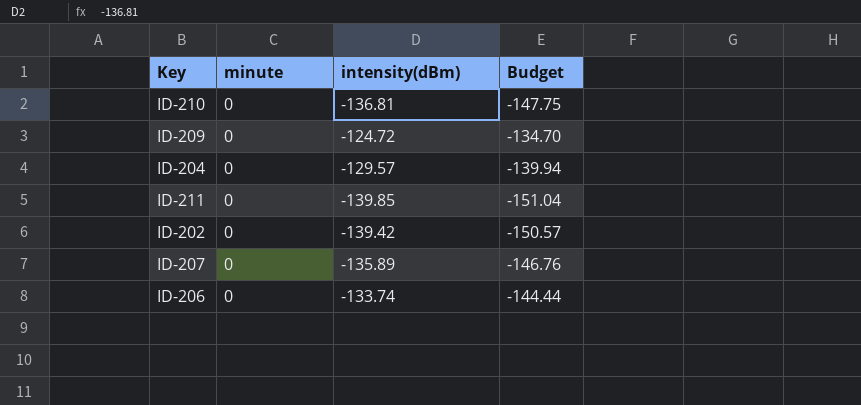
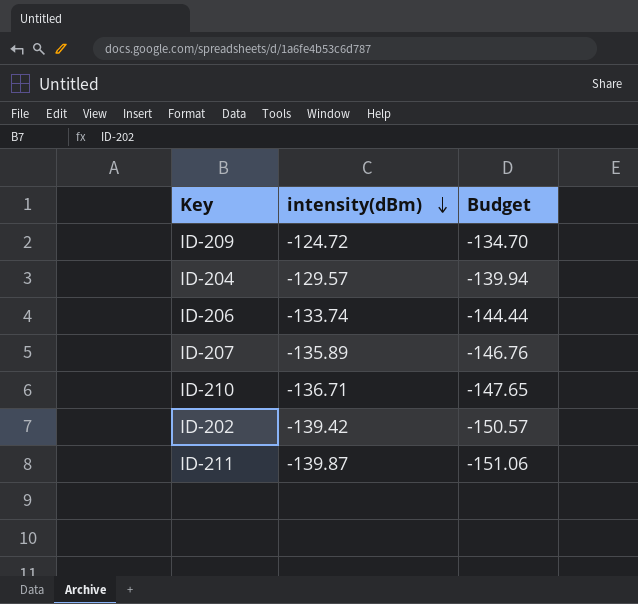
row order: none -> intensity(dBm) descending
column minute | position: 2 -> none
ID-210 | intensity(dBm): -136.81 -> -136.71
ID-210 | Budget: -147.75 -> -147.65
ID-211 | intensity(dBm): -139.85 -> -139.87
ID-211 | Budget: -151.04 -> -151.06

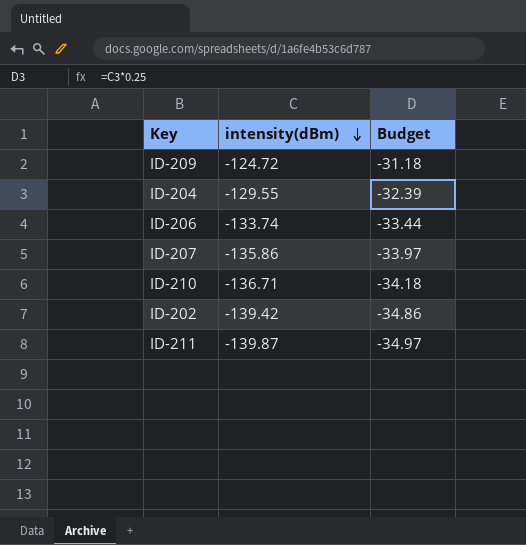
column Budget | formula: [intensity(dBm)] * 1.08 -> [intensity(dBm)] * 0.25
ID-204 | intensity(dBm): -129.57 -> -129.55
ID-207 | intensity(dBm): -135.89 -> -135.86

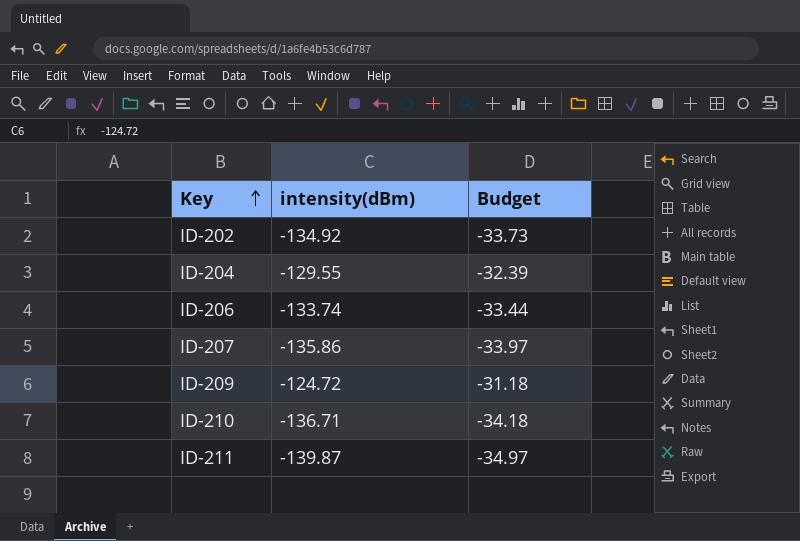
row order: intensity(dBm) descending -> Key ascending
ID-202 | intensity(dBm): -139.42 -> -134.92
ID-202 | Budget: -34.86 -> -33.73

